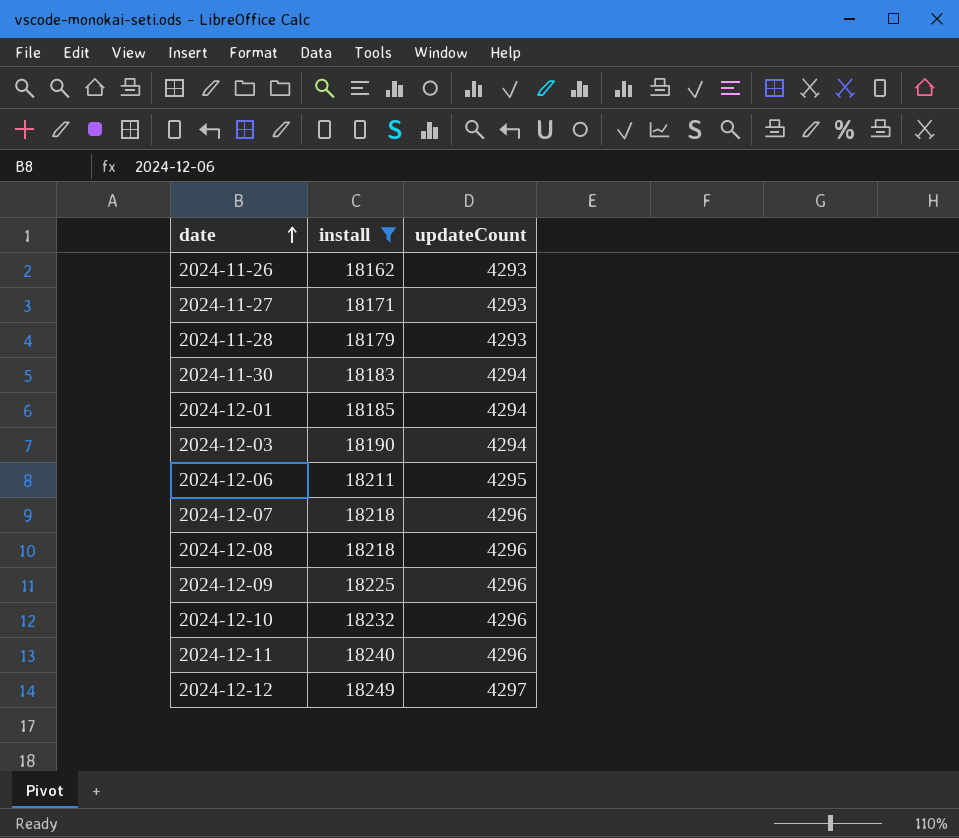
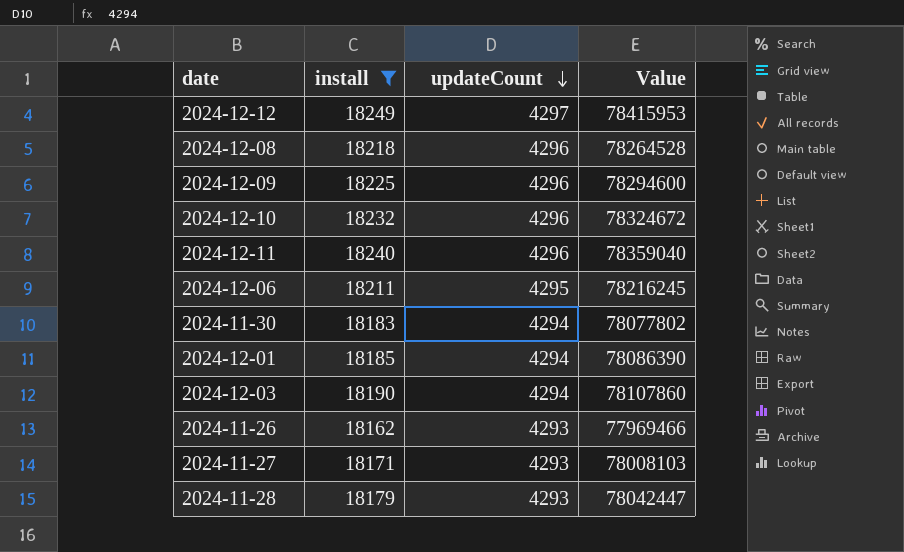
row order: date ascending -> updateCount descending
column Value | formula: none -> [install] * [updateCount]
row 2024-12-07: 18218 | 4296 -> none

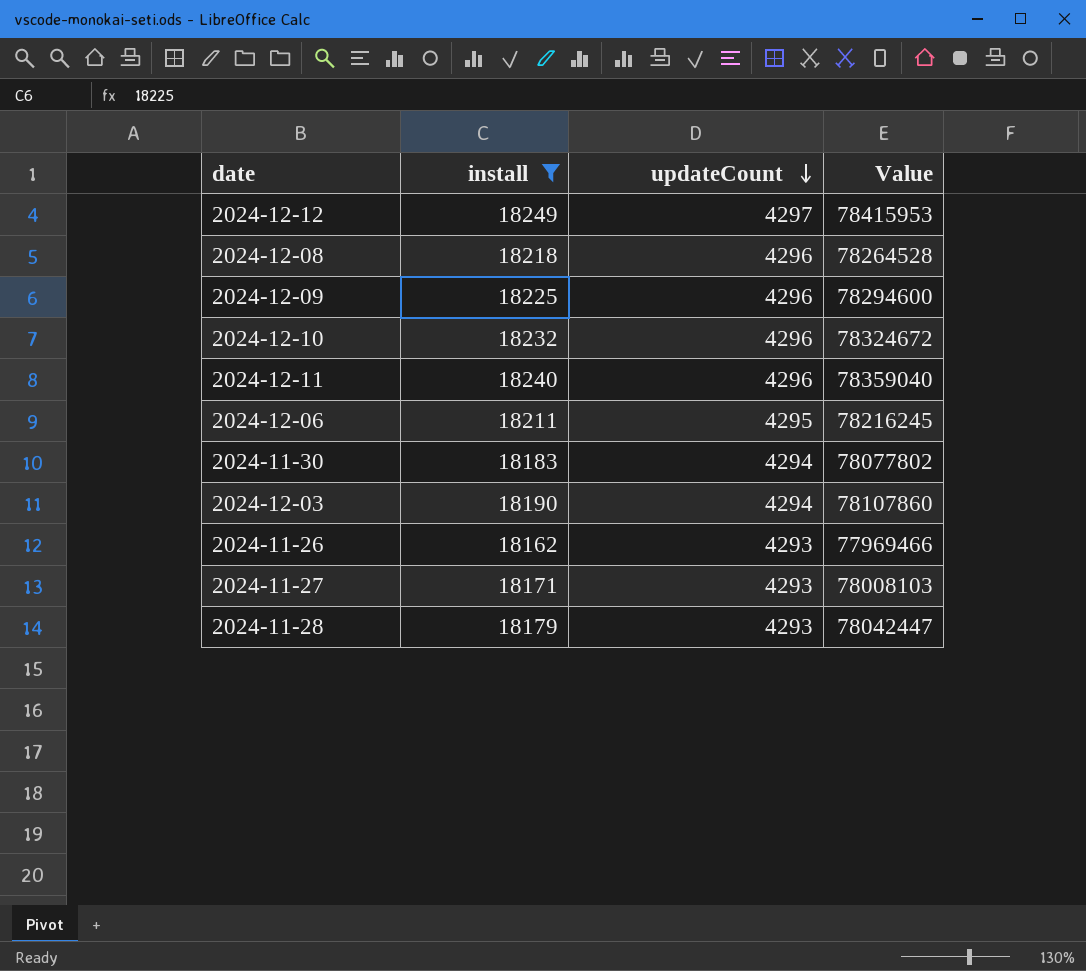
row 2024-12-01: 18185 | 4294 | 78086390 -> none

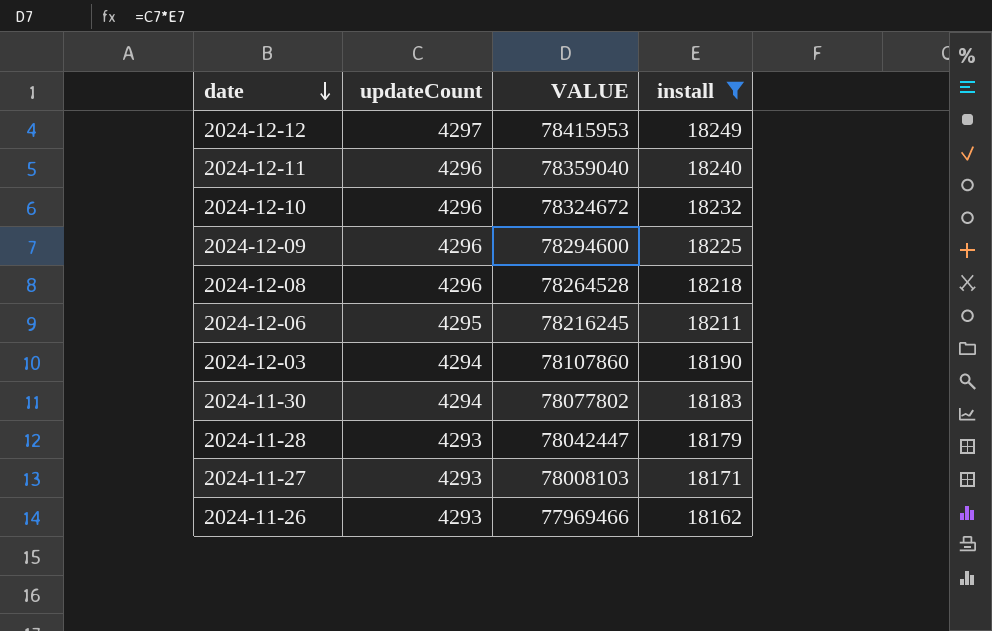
row order: updateCount descending -> date descending
column name: Value -> VALUE
column install | position: 2 -> 4

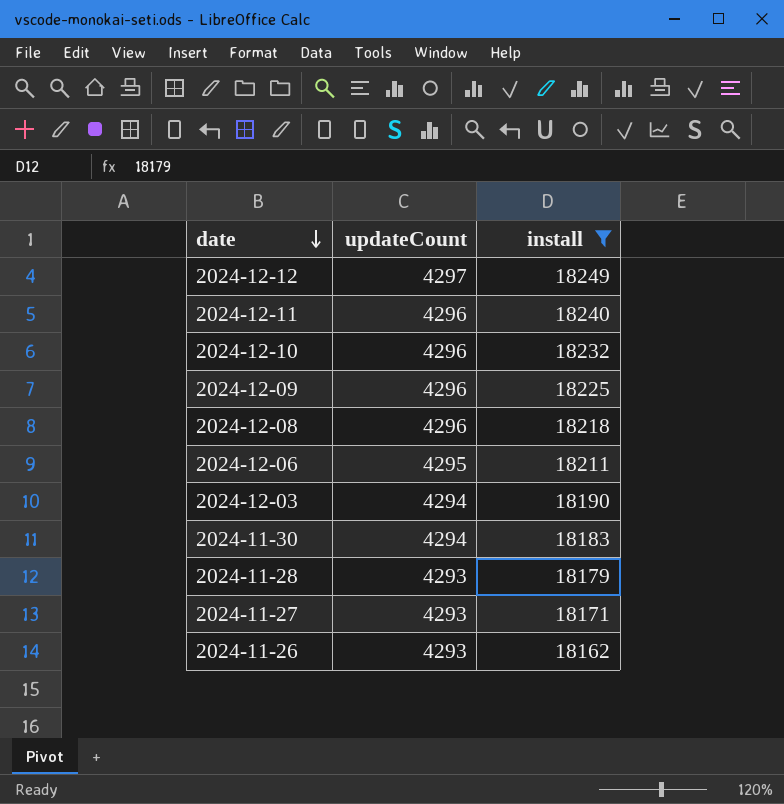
column VALUE | formula: [updateCount] * [install] -> none

